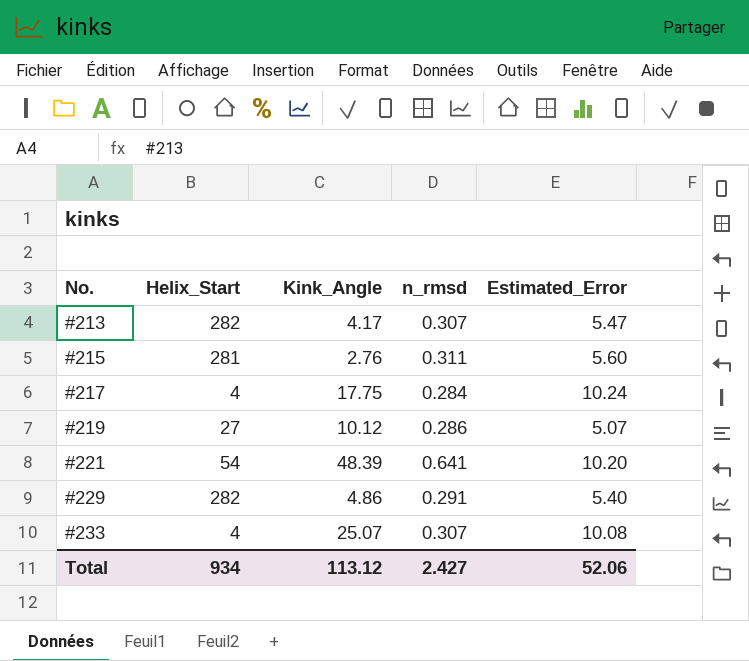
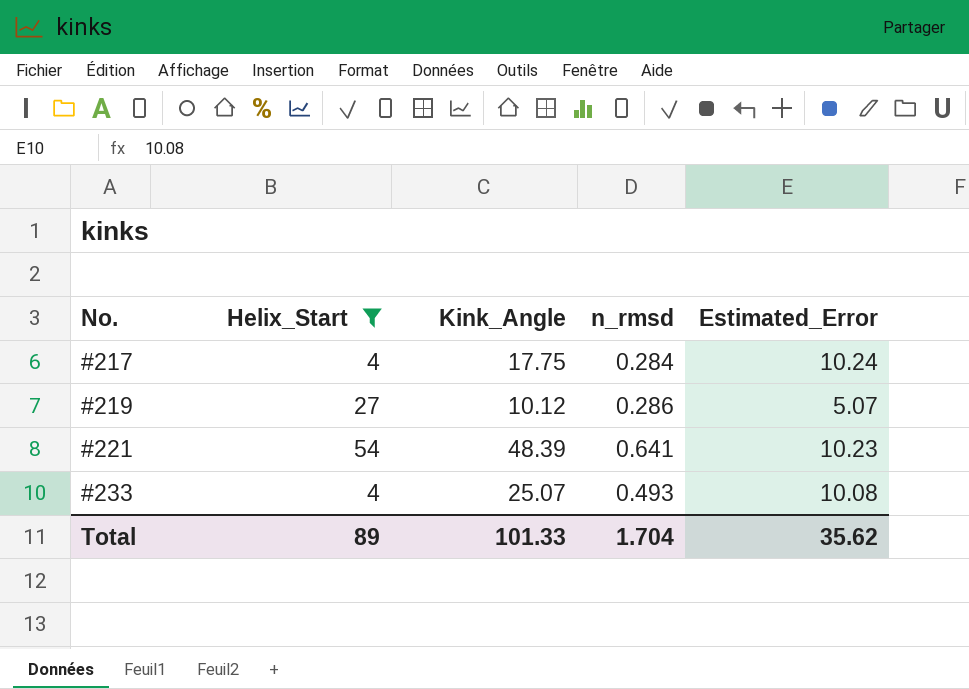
filter: none -> Helix_Start <= 54
#221 | Estimated_Error: 10.20 -> 10.23
#233 | n_rmsd: 0.307 -> 0.493
Total | Helix_Start: 934 -> 89
Total | Kink_Angle: 113.12 -> 101.33
Total | n_rmsd: 2.427 -> 1.704
Total | Estimated_Error: 52.06 -> 35.62

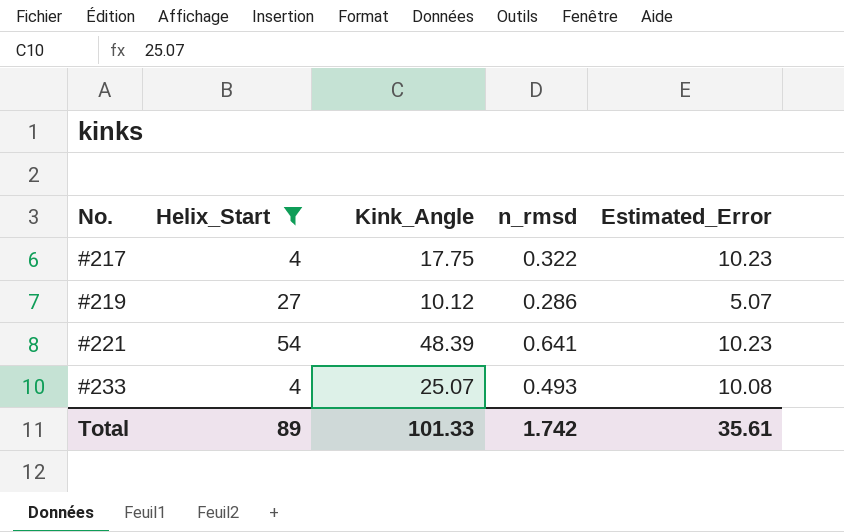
#217 | n_rmsd: 0.284 -> 0.322
#217 | Estimated_Error: 10.24 -> 10.23
Total | n_rmsd: 1.704 -> 1.742
Total | Estimated_Error: 35.62 -> 35.61

